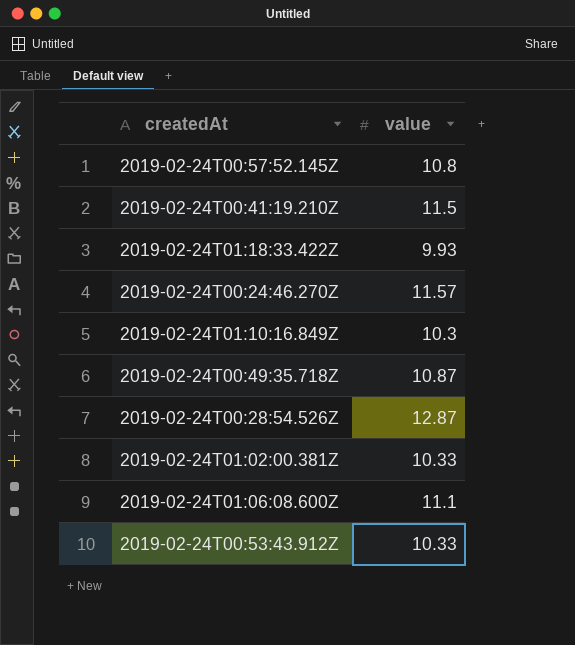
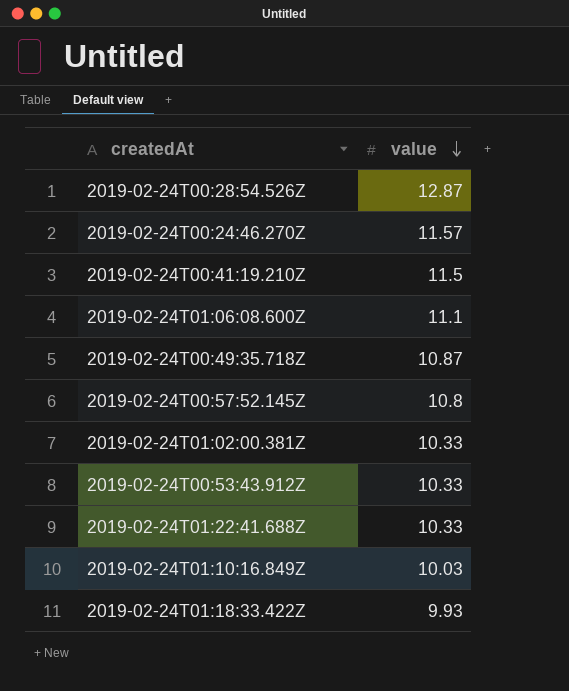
row order: none -> value descending
row 2019-02-24T01:22:41.688Z: none -> 10.33
2019-02-24T01:10:16.849Z | value: 10.3 -> 10.03

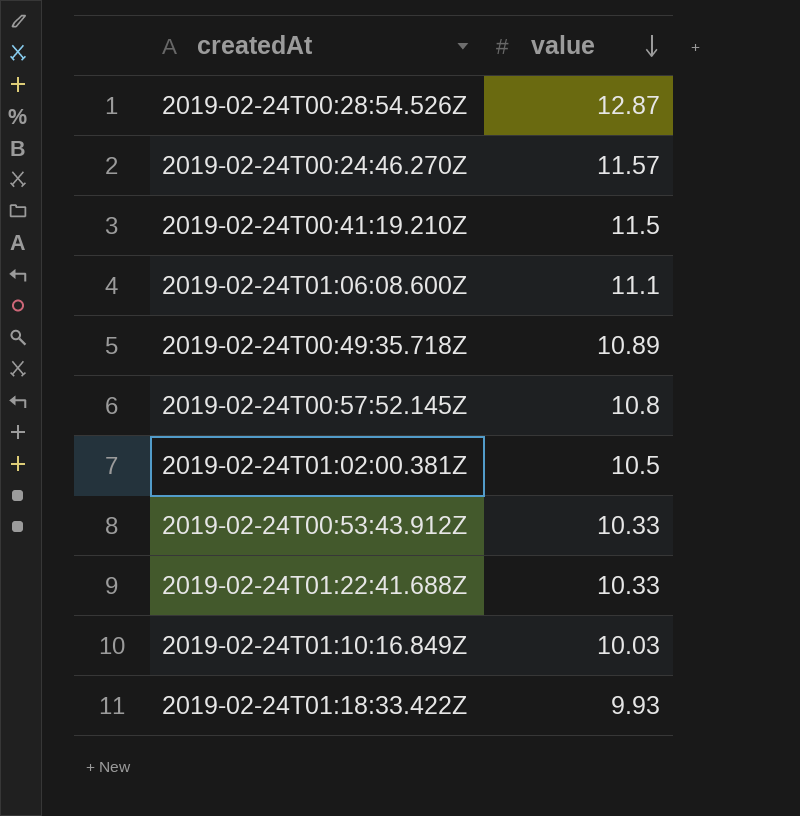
2019-02-24T00:49:35.718Z | value: 10.87 -> 10.89
2019-02-24T01:02:00.381Z | value: 10.33 -> 10.5

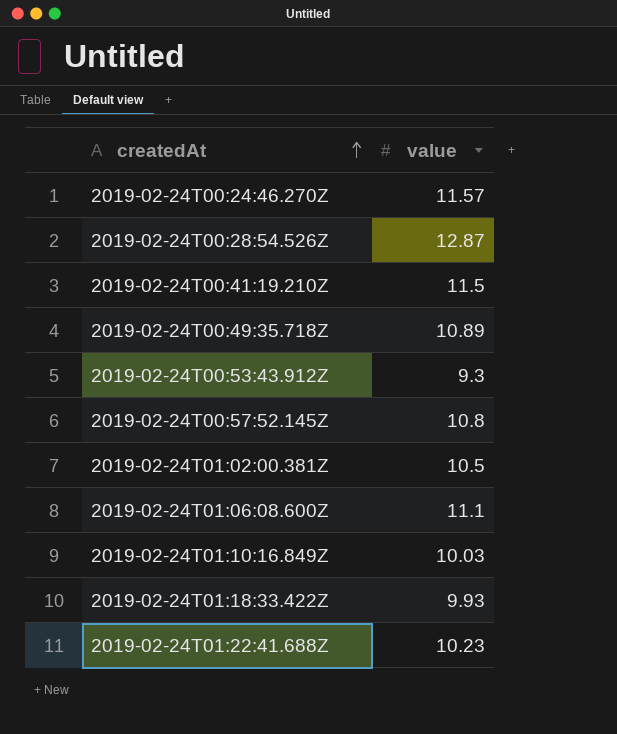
row order: value descending -> createdAt ascending
2019-02-24T00:53:43.912Z | value: 10.33 -> 9.3
2019-02-24T01:22:41.688Z | value: 10.33 -> 10.23

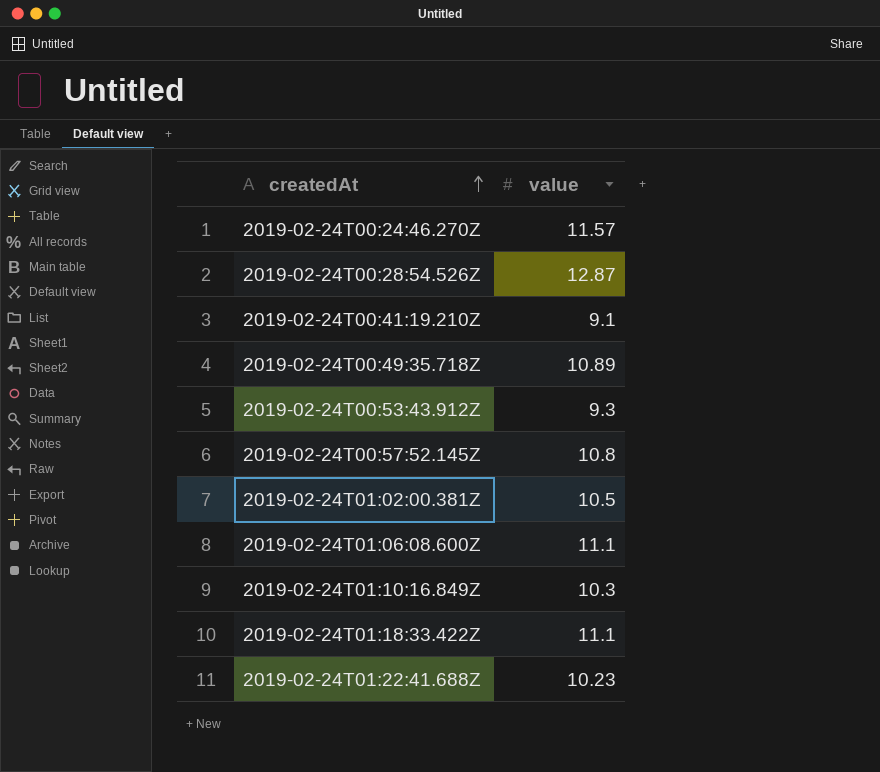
2019-02-24T00:41:19.210Z | value: 11.5 -> 9.1
2019-02-24T01:10:16.849Z | value: 10.03 -> 10.3
2019-02-24T01:18:33.422Z | value: 9.93 -> 11.1

